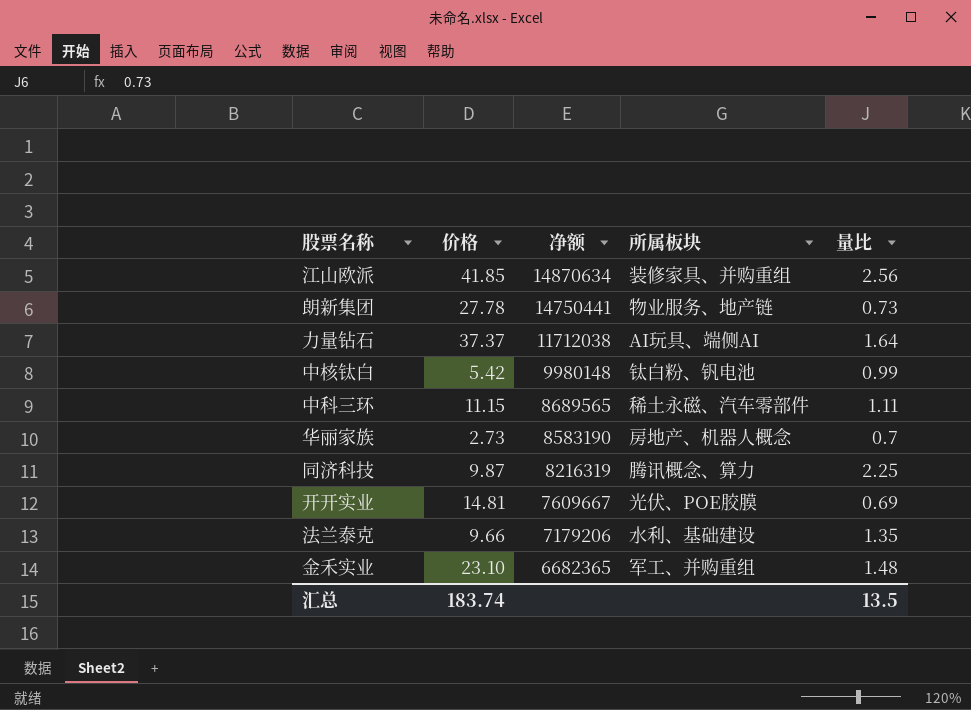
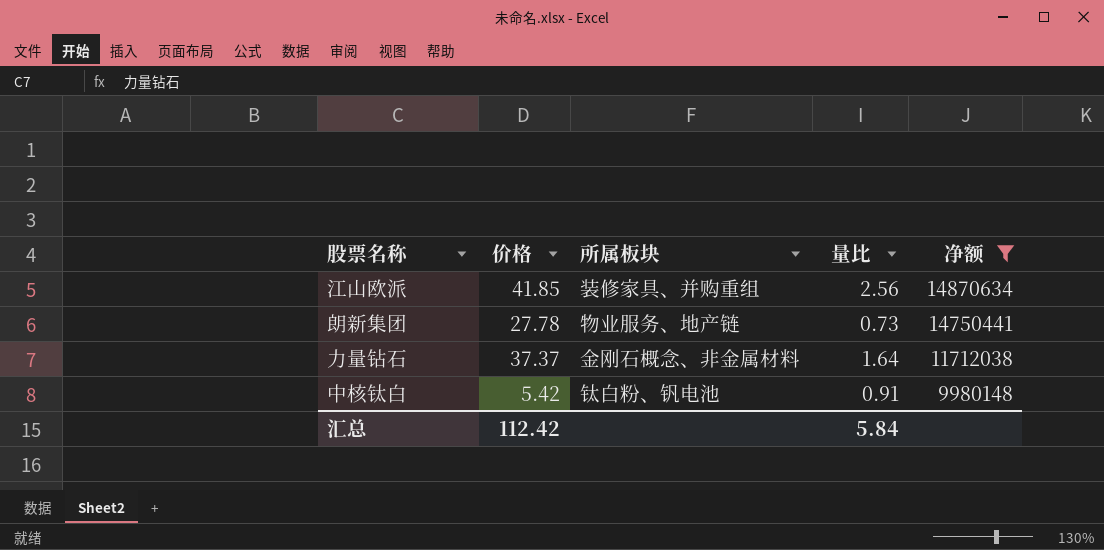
filter: none -> 净额 >= 9980148
column 净额 | position: 3 -> 5
力量钻石 | 所属板块: AI玩具、端侧AI -> 金刚石概念、非金属材料
中核钛白 | 量比: 0.99 -> 0.91
汇总 | 价格: 183.74 -> 112.42
汇总 | 量比: 13.5 -> 5.84

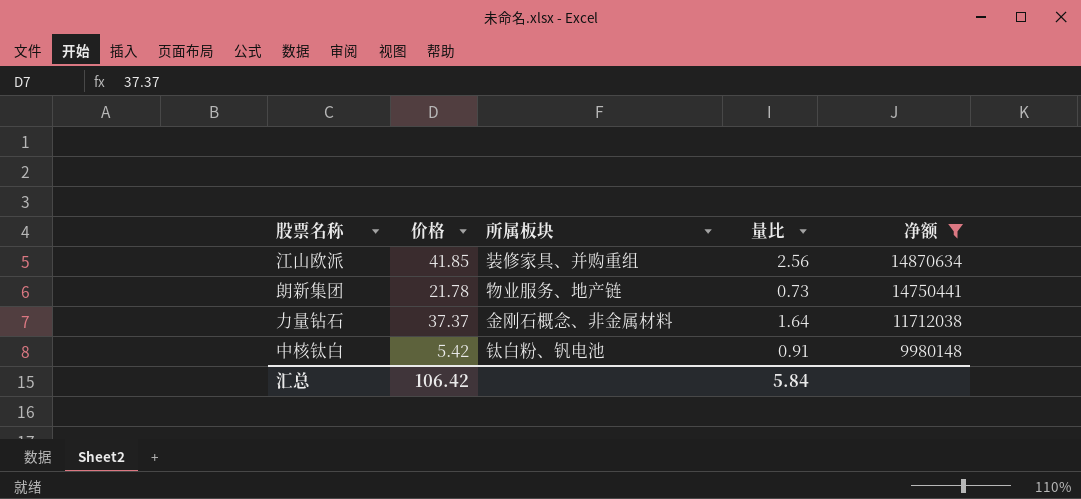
朗新集团 | 价格: 27.78 -> 21.78
汇总 | 价格: 112.42 -> 106.42

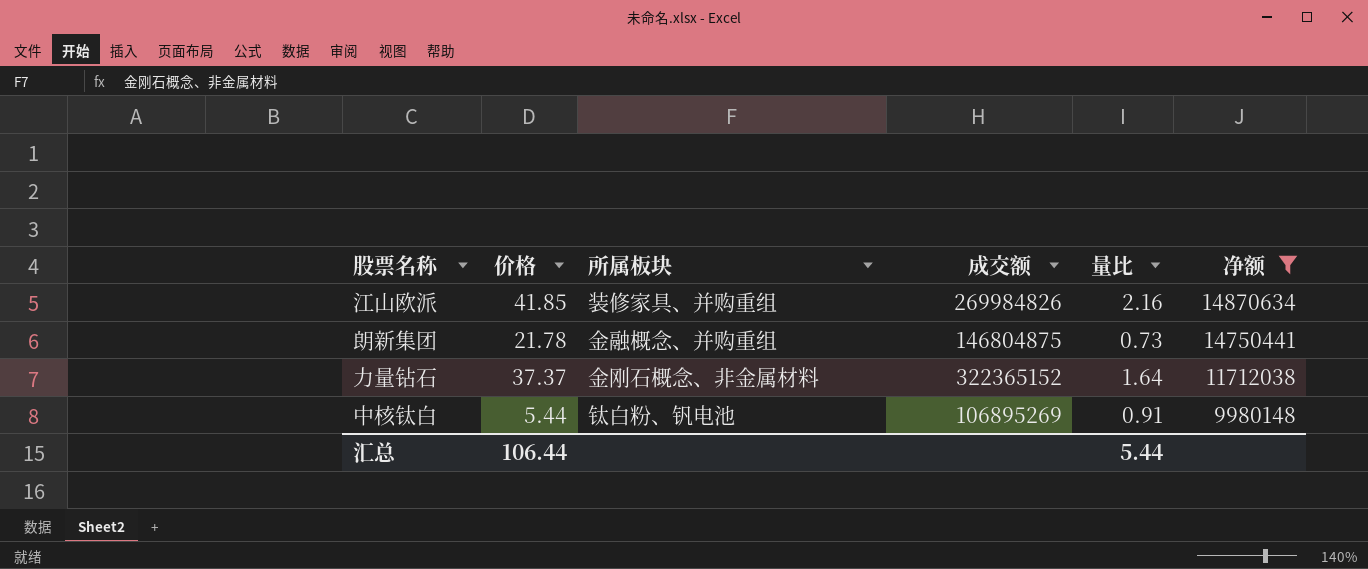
column 成交额 | position: none -> 4
江山欧派 | 量比: 2.56 -> 2.16
朗新集团 | 所属板块: 物业服务、地产链 -> 金融概念、并购重组
中核钛白 | 价格: 5.42 -> 5.44
汇总 | 价格: 106.42 -> 106.44
汇总 | 量比: 5.84 -> 5.44

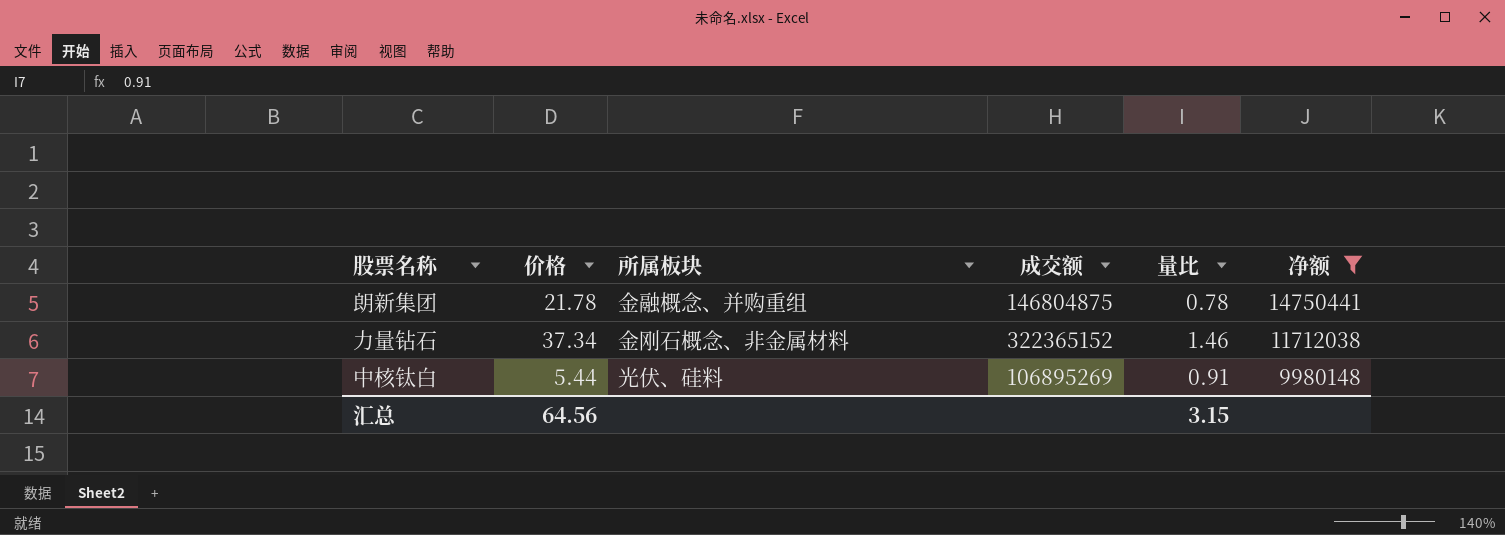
row 江山欧派: 41.85 | 装修家具、并购重组 | 269984826 | 2.16 | 14870634 -> none
朗新集团 | 量比: 0.73 -> 0.78
力量钻石 | 价格: 37.37 -> 37.34
力量钻石 | 量比: 1.64 -> 1.46
中核钛白 | 所属板块: 钛白粉、钒电池 -> 光伏、硅料
汇总 | 价格: 106.44 -> 64.56
汇总 | 量比: 5.44 -> 3.15

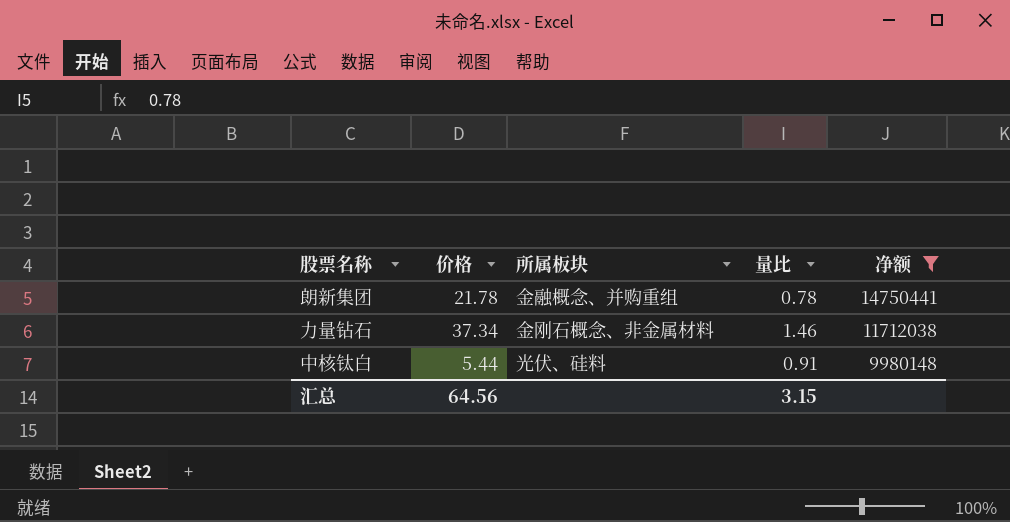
column 成交额 | position: 4 -> none

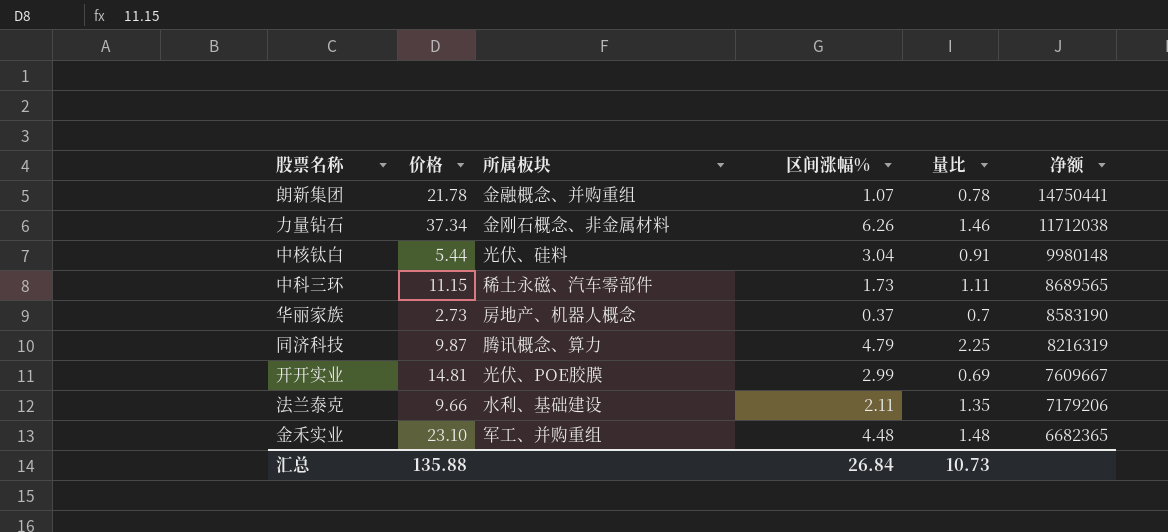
filter: 净额 >= 9980148 -> none
column 区间涨幅% | position: none -> 4
汇总 | 价格: 64.56 -> 135.88
汇总 | 量比: 3.15 -> 10.73

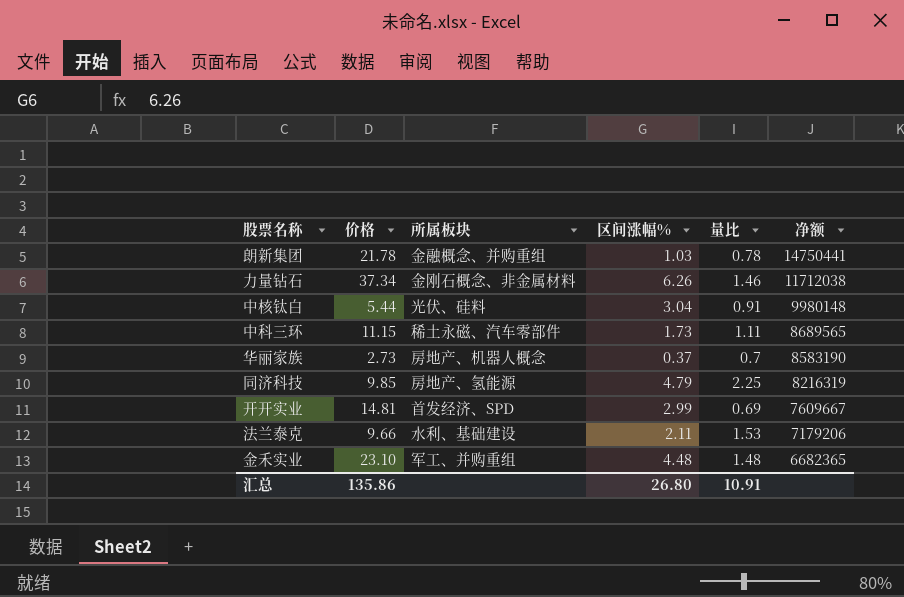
朗新集团 | 区间涨幅%: 1.07 -> 1.03
同济科技 | 价格: 9.87 -> 9.85
同济科技 | 所属板块: 腾讯概念、算力 -> 房地产、氢能源
开开实业 | 所属板块: 光伏、POE胶膜 -> 首发经济、SPD
法兰泰克 | 量比: 1.35 -> 1.53
汇总 | 价格: 135.88 -> 135.86
汇总 | 区间涨幅%: 26.84 -> 26.80
汇总 | 量比: 10.73 -> 10.91

